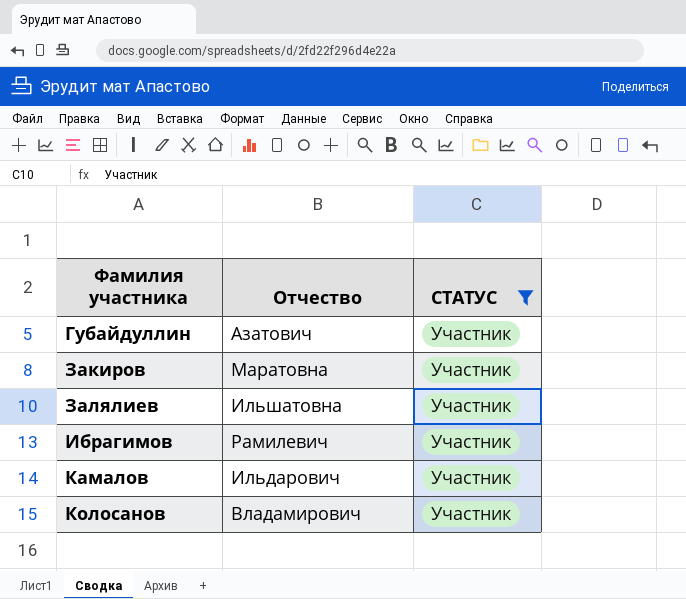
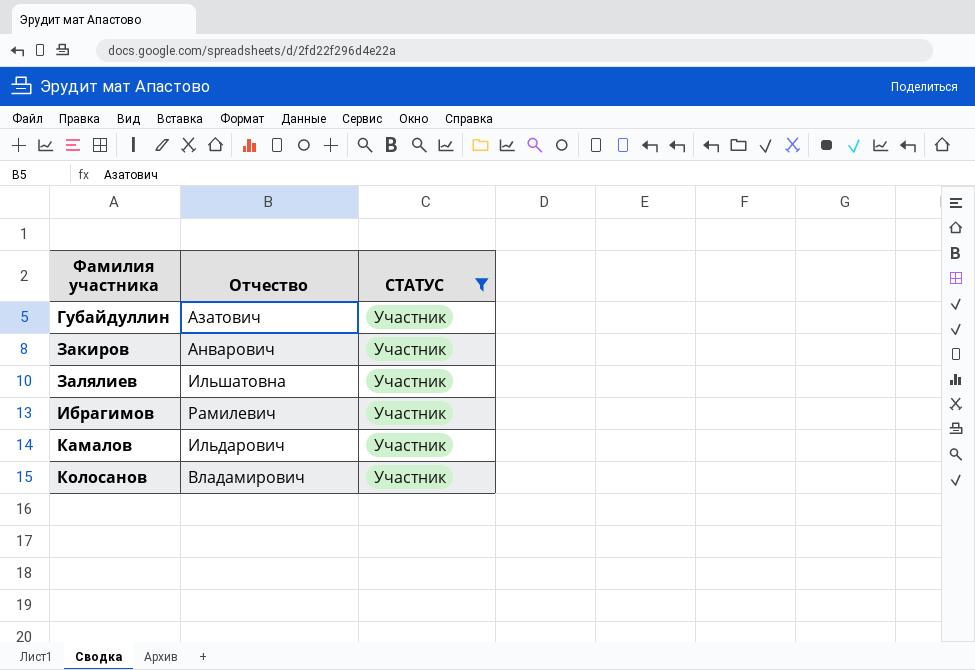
Закиров | Отчество: Маратовна -> Анварович

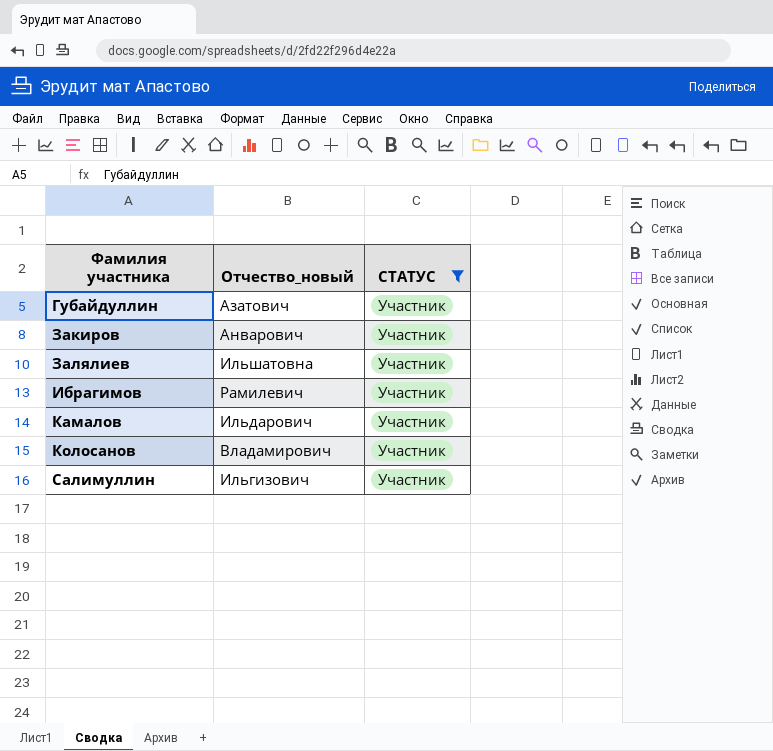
column name: Отчество -> Отчество_новый
row Салимуллин: none -> Ильгизович | Участник

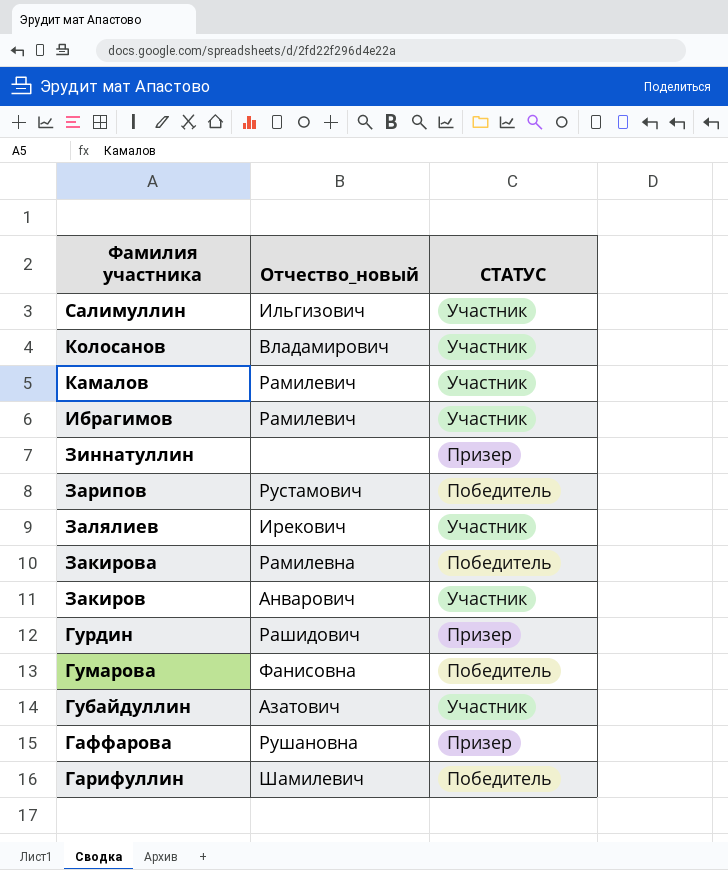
filter: СТАТУС = Участник -> none
row order: Фамилия участника ascending -> Фамилия участника descending
Камалов | Отчество_новый: Ильдарович -> Рамилевич
Залялиев | Отчество_новый: Ильшатовна -> Ирекович

